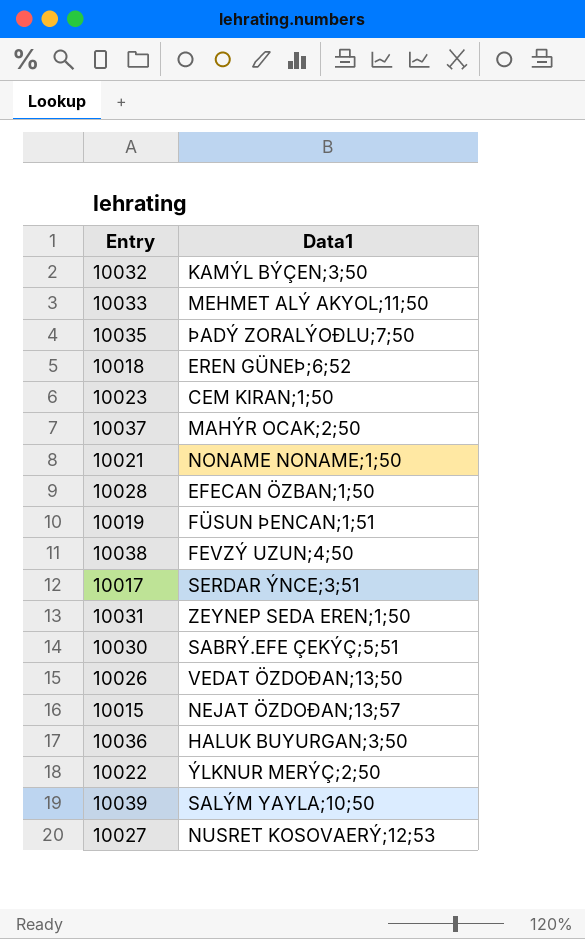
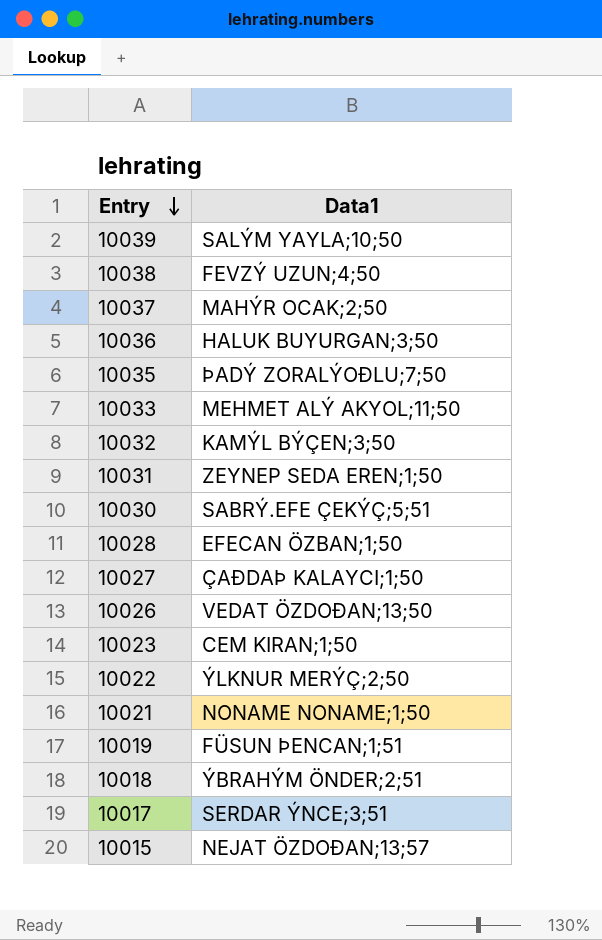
row order: none -> Entry descending
10027 | Data1: NUSRET KOSOVAERÝ;12;53 -> ÇAÐDAÞ KALAYCI;1;50
10018 | Data1: EREN GÜNEÞ;6;52 -> ÝBRAHÝM ÖNDER;2;51

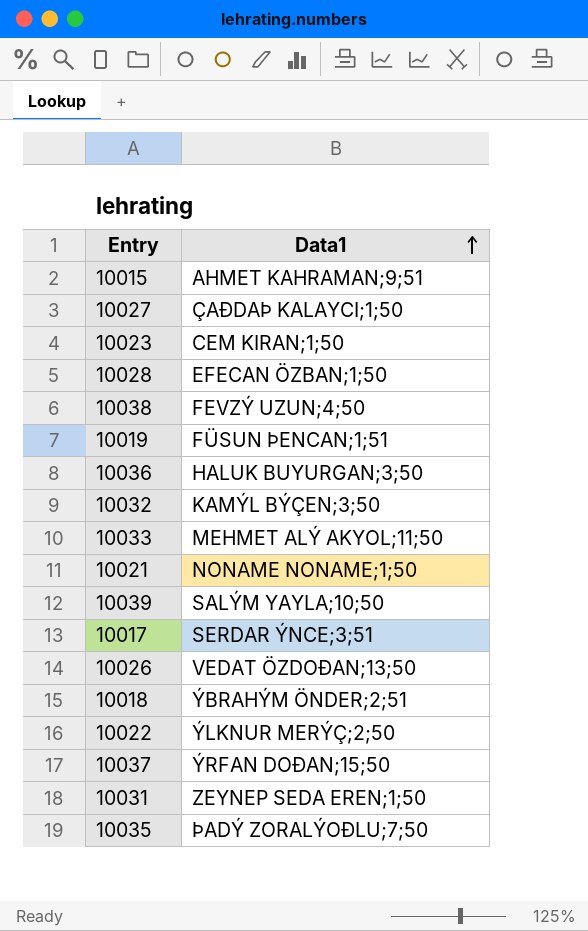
row order: Entry descending -> Data1 ascending
row 10030: SABRÝ.EFE ÇEKÝÇ;5;51 -> none
10015 | Data1: NEJAT ÖZDOÐAN;13;57 -> AHMET KAHRAMAN;9;51
10037 | Data1: MAHÝR OCAK;2;50 -> ÝRFAN DOÐAN;15;50

